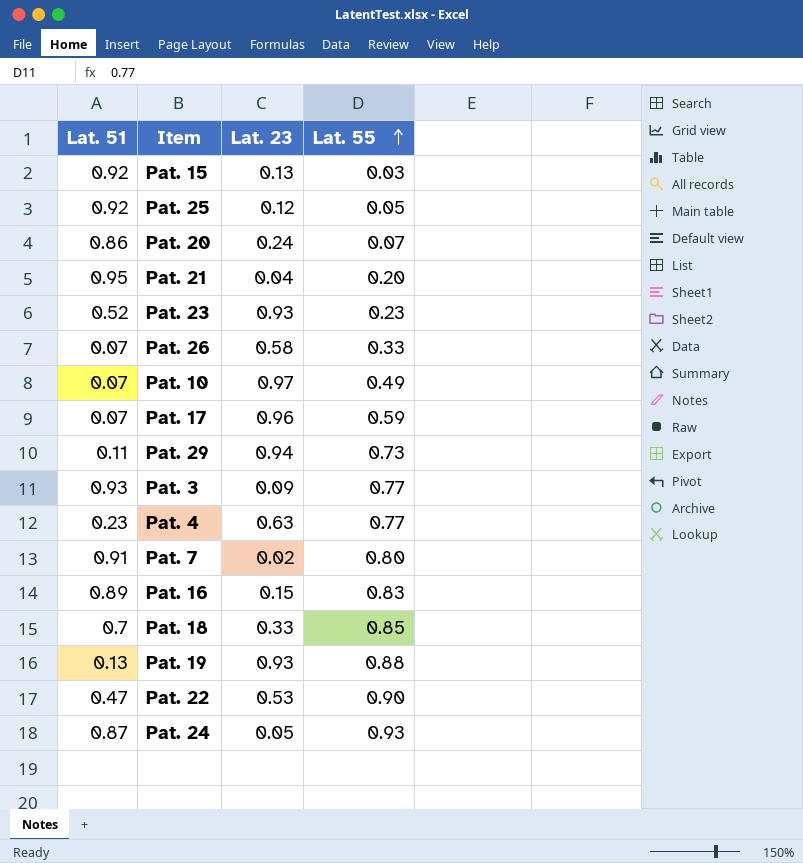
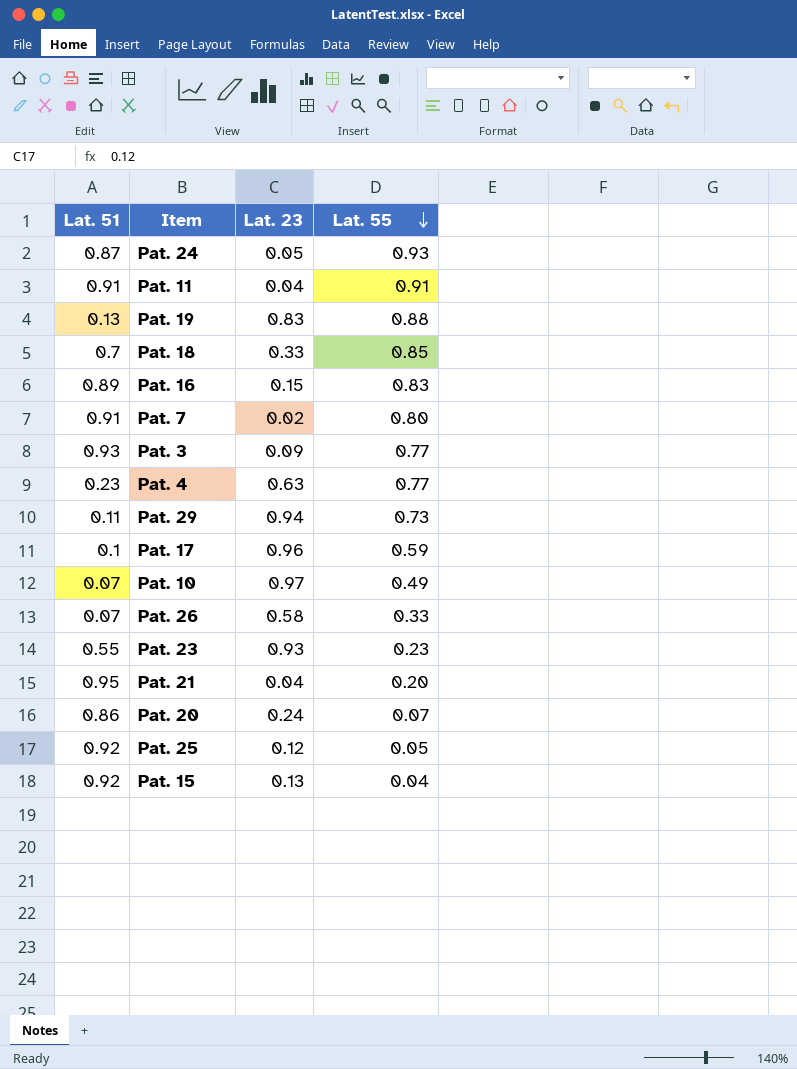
row order: Lat. 55 ascending -> Lat. 55 descending
row Pat. 22: 0.47 | 0.53 | 0.90 -> none
row Pat. 11: none -> 0.91 | 0.04 | 0.91
Pat. 19 | Lat. 23: 0.93 -> 0.83
Pat. 17 | Lat. 51: 0.07 -> 0.1
Pat. 23 | Lat. 51: 0.52 -> 0.55
Pat. 15 | Lat. 55: 0.03 -> 0.04

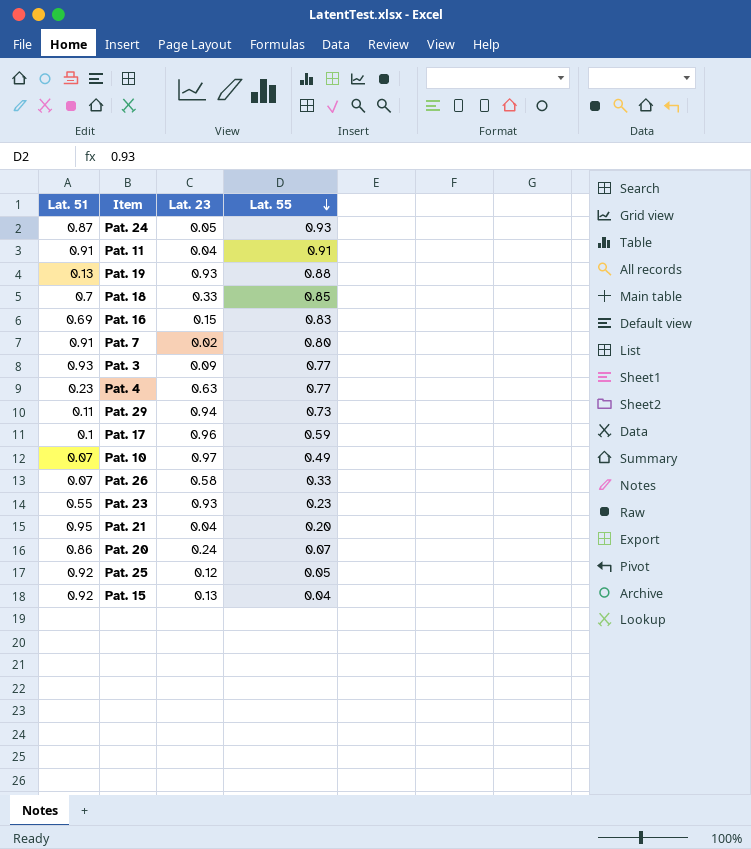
Pat. 19 | Lat. 23: 0.83 -> 0.93
Pat. 16 | Lat. 51: 0.89 -> 0.69

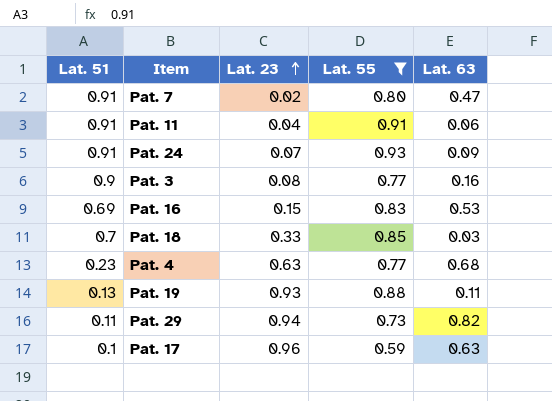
filter: none -> Lat. 55 >= 0.59
row order: Lat. 55 descending -> Lat. 23 ascending
column Lat. 63 | position: none -> 5
Pat. 24 | Lat. 51: 0.87 -> 0.91
Pat. 24 | Lat. 23: 0.05 -> 0.07
Pat. 3 | Lat. 51: 0.93 -> 0.9
Pat. 3 | Lat. 23: 0.09 -> 0.08

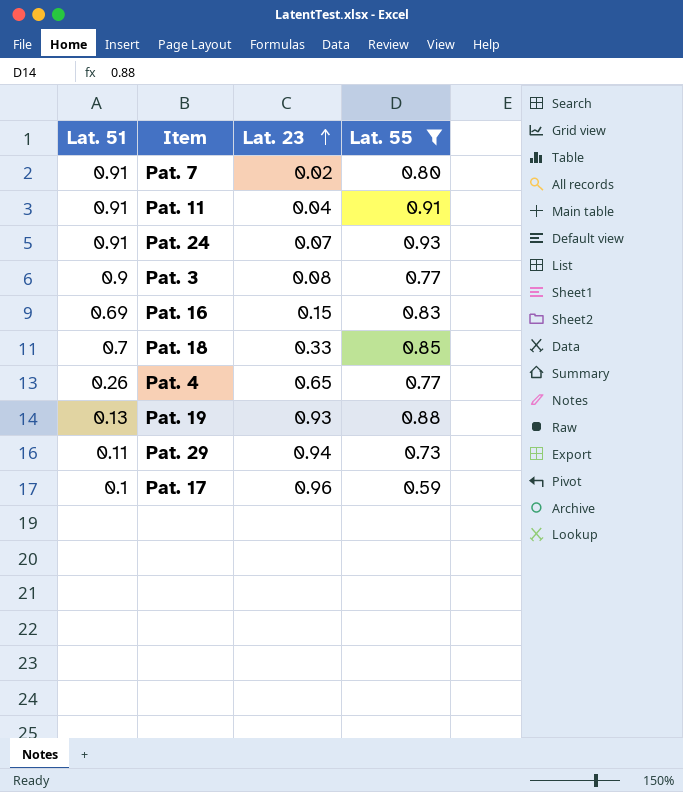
column Lat. 63 | position: 5 -> none
Pat. 4 | Lat. 51: 0.23 -> 0.26
Pat. 4 | Lat. 23: 0.63 -> 0.65

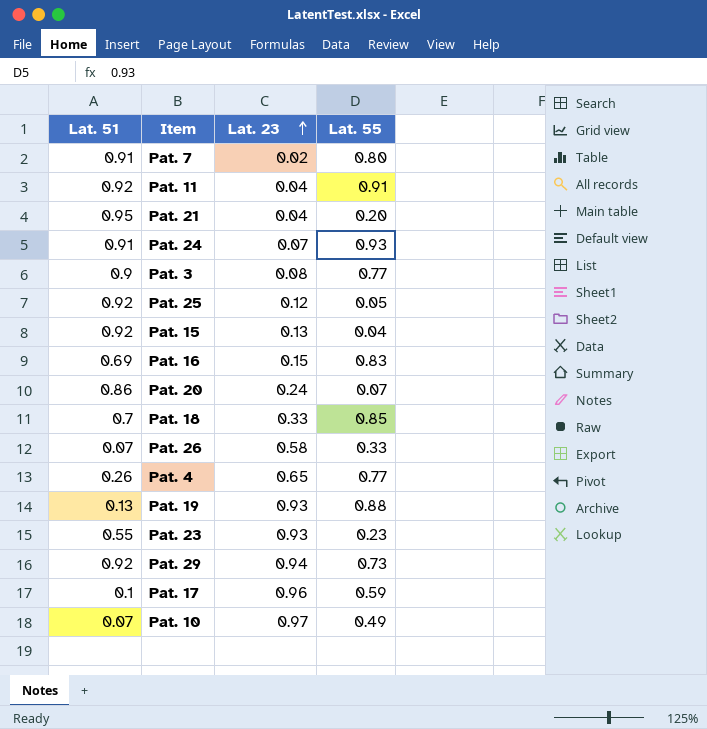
filter: Lat. 55 >= 0.59 -> none
Pat. 11 | Lat. 51: 0.91 -> 0.92
Pat. 29 | Lat. 51: 0.11 -> 0.92

